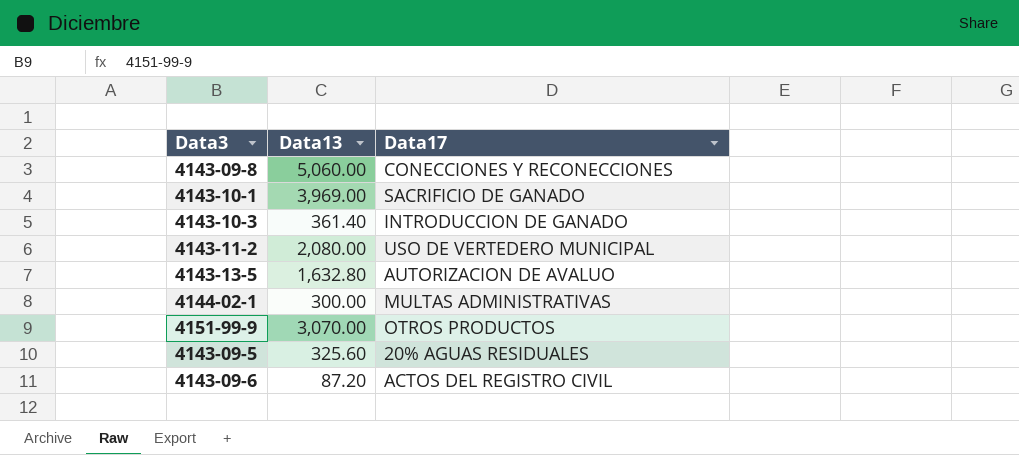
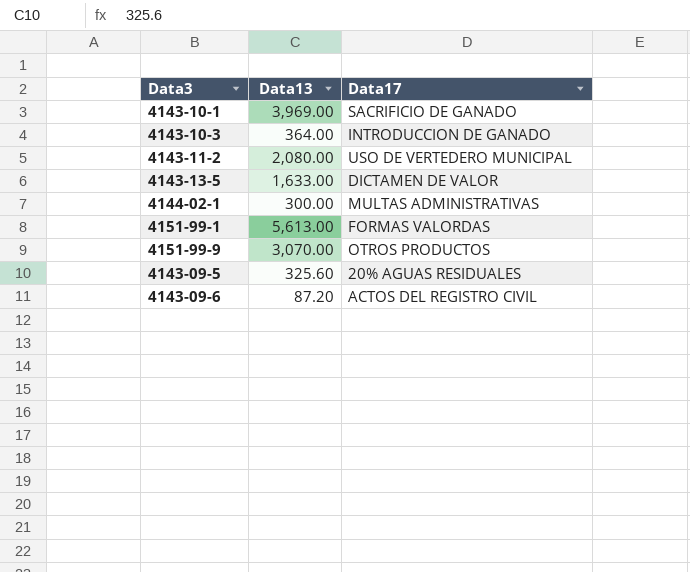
row 4143-09-8: 5,060.00 | CONECCIONES Y RECONECCIONES -> none
4143-10-3 | Data13: 361.40 -> 364.00
4143-13-5 | Data13: 1,632.80 -> 1,633.00
4143-13-5 | Data17: AUTORIZACION DE AVALUO -> DICTAMEN DE VALOR
row 4151-99-1: none -> 5,613.00 | FORMAS VALORDAS

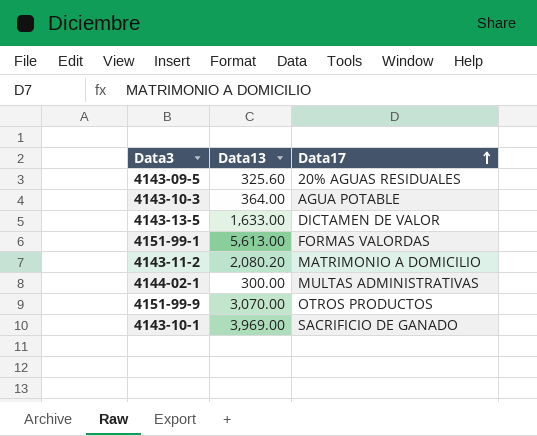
row order: none -> Data17 ascending
row 4143-09-6: 87.20 | ACTOS DEL REGISTRO CIVIL -> none
4143-10-3 | Data17: INTRODUCCION DE GANADO -> AGUA POTABLE
4143-11-2 | Data13: 2,080.00 -> 2,080.20
4143-11-2 | Data17: USO DE VERTEDERO MUNICIPAL -> MATRIMONIO A DOMICILIO

